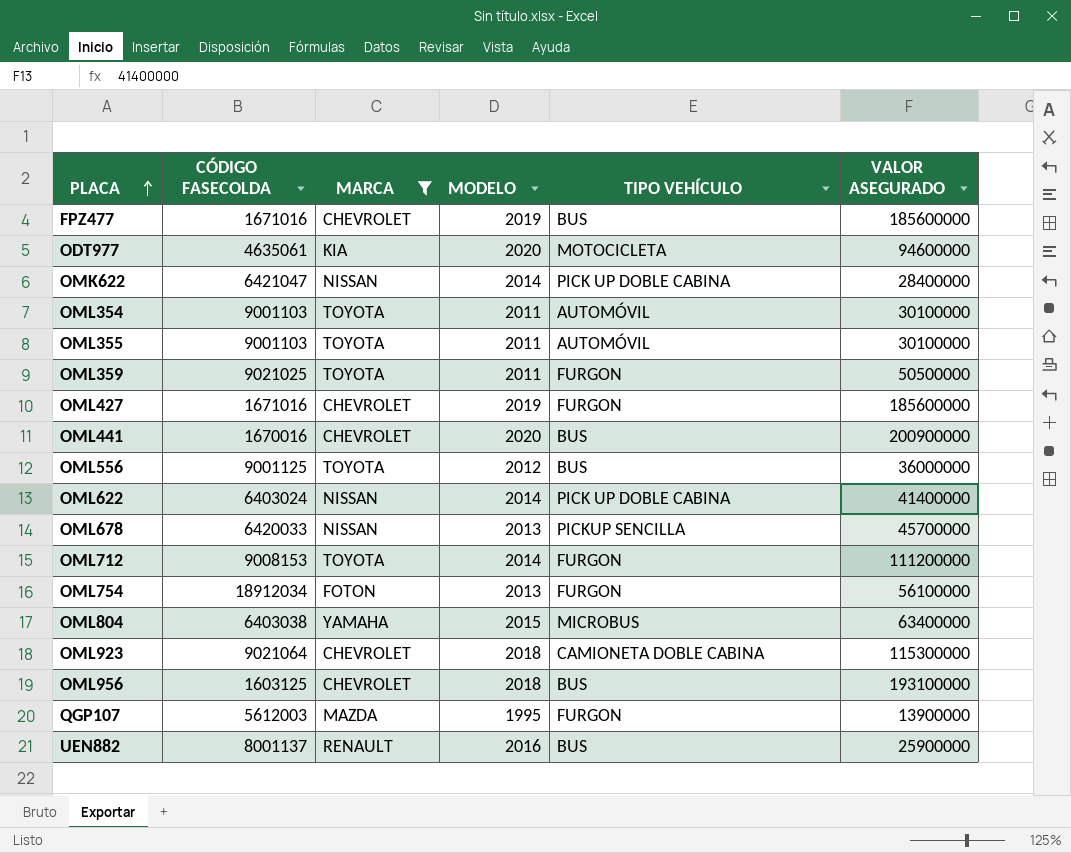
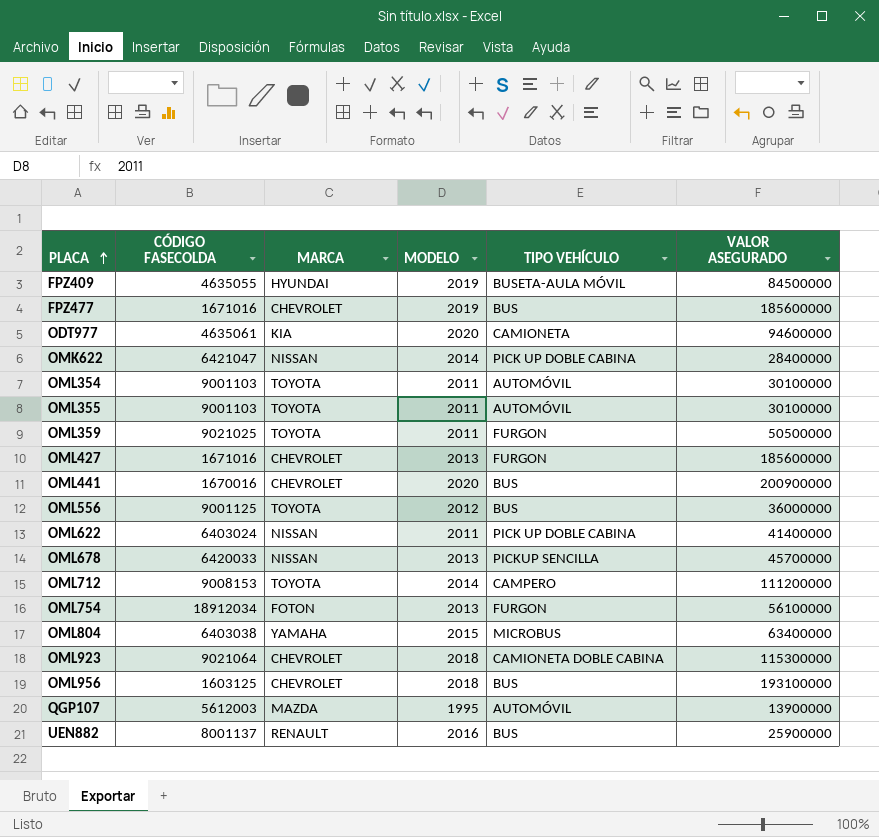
filter: MARCA != HYUNDAI -> none
ODT977 | TIPO VEHÍCULO: MOTOCICLETA -> CAMIONETA
OML427 | MODELO: 2019 -> 2013
OML622 | MODELO: 2014 -> 2011
OML712 | TIPO VEHÍCULO: FURGON -> CAMPERO
QGP107 | TIPO VEHÍCULO: FURGON -> AUTOMÓVIL

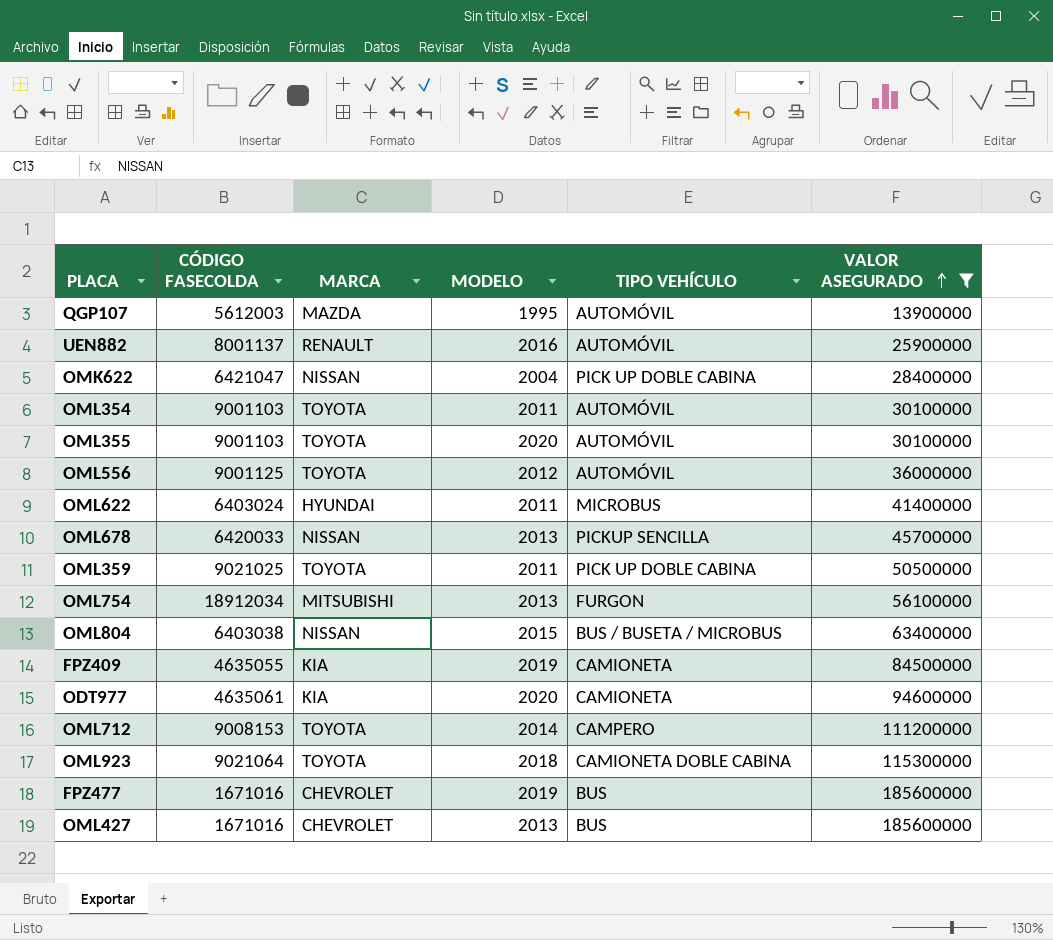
filter: none -> VALOR ASEGURADO <= 185600000
row order: PLACA ascending -> VALOR ASEGURADO ascending
UEN882 | TIPO VEHÍCULO: BUS -> AUTOMÓVIL
OMK622 | MODELO: 2014 -> 2004
OML355 | MODELO: 2011 -> 2020
OML556 | TIPO VEHÍCULO: BUS -> AUTOMÓVIL
OML622 | MARCA: NISSAN -> HYUNDAI
OML622 | TIPO VEHÍCULO: PICK UP DOBLE CABINA -> MICROBUS
OML359 | TIPO VEHÍCULO: FURGON -> PICK UP DOBLE CABINA
OML754 | MARCA: FOTON -> MITSUBISHI
OML804 | MARCA: YAMAHA -> NISSAN
OML804 | TIPO VEHÍCULO: MICROBUS -> BUS / BUSETA / MICROBUS
FPZ409 | MARCA: HYUNDAI -> KIA
FPZ409 | TIPO VEHÍCULO: BUSETA-AULA MÓVIL -> CAMIONETA
OML923 | MARCA: CHEVROLET -> TOYOTA
OML427 | TIPO VEHÍCULO: FURGON -> BUS

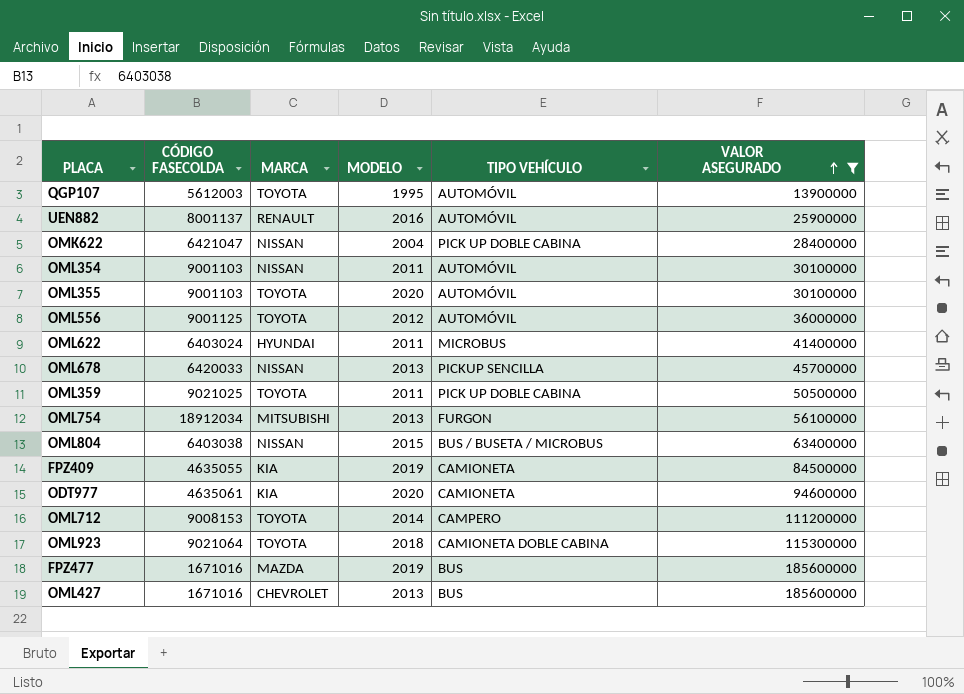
QGP107 | MARCA: MAZDA -> TOYOTA
OML354 | MARCA: TOYOTA -> NISSAN
FPZ477 | MARCA: CHEVROLET -> MAZDA

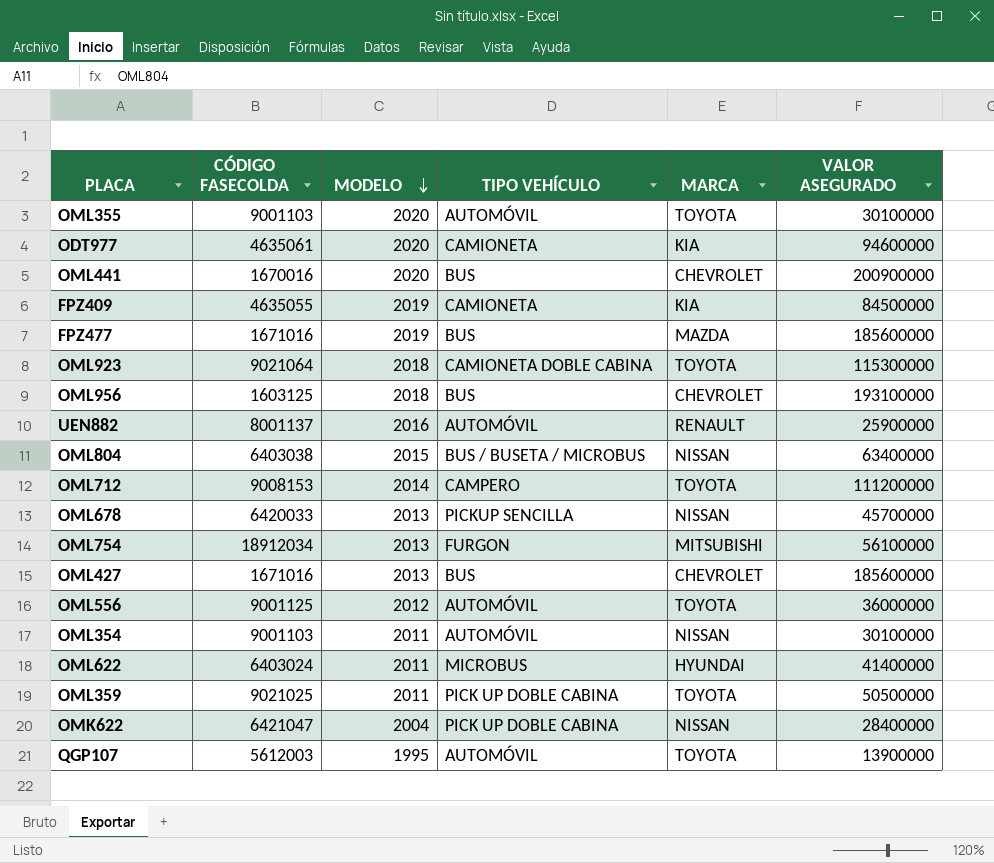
filter: VALOR ASEGURADO <= 185600000 -> none
row order: VALOR ASEGURADO ascending -> MODELO descending
column MARCA | position: 3 -> 5

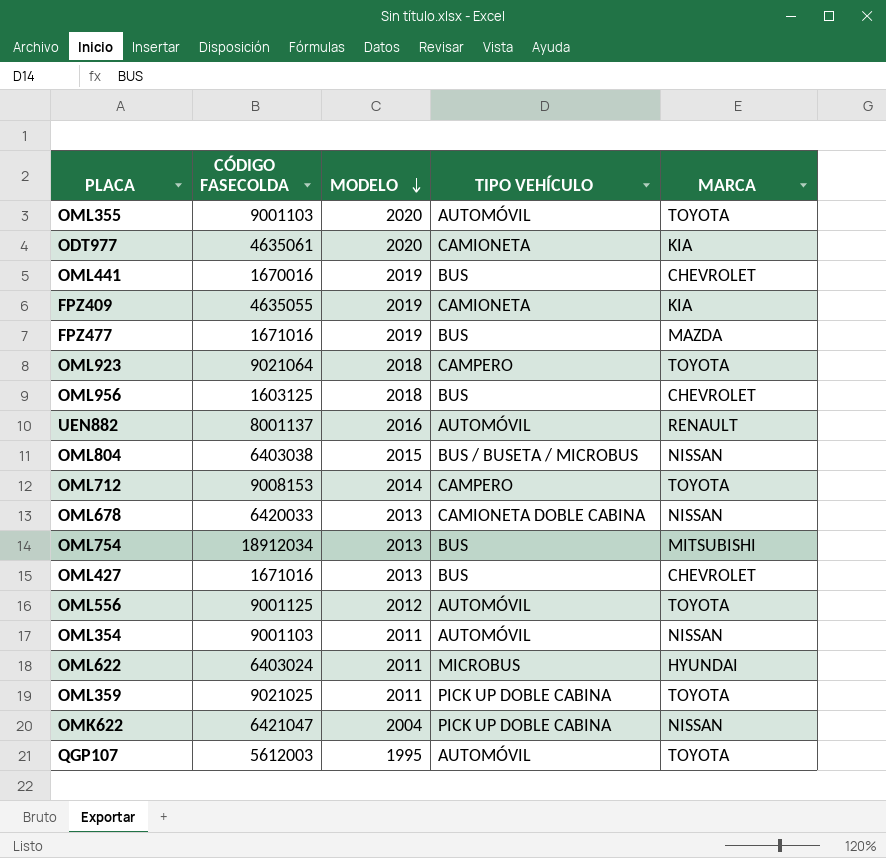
column VALOR ASEGURADO | position: 6 -> none
OML441 | MODELO: 2020 -> 2019
OML923 | TIPO VEHÍCULO: CAMIONETA DOBLE CABINA -> CAMPERO
OML678 | TIPO VEHÍCULO: PICKUP SENCILLA -> CAMIONETA DOBLE CABINA
OML754 | TIPO VEHÍCULO: FURGON -> BUS

